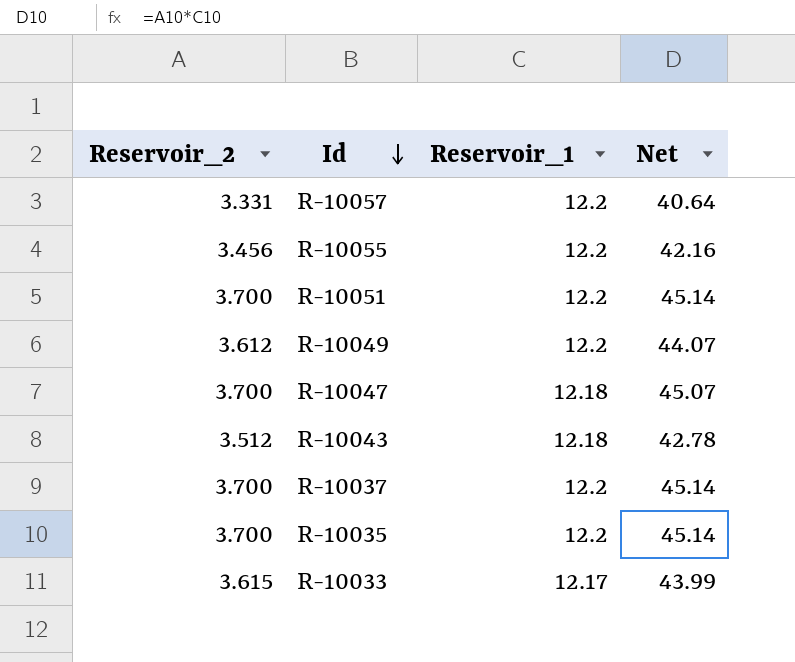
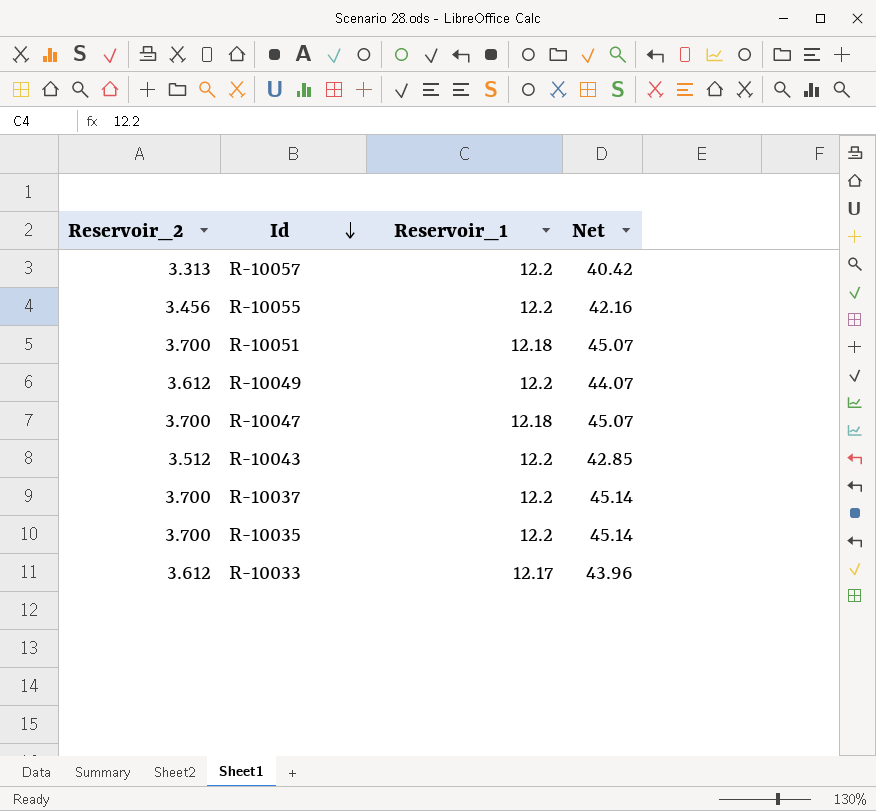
R-10057 | Reservoir_2: 3.331 -> 3.313
R-10057 | Net: 40.64 -> 40.42
R-10051 | Reservoir_1: 12.2 -> 12.18
R-10051 | Net: 45.14 -> 45.07
R-10043 | Reservoir_1: 12.18 -> 12.2
R-10043 | Net: 42.78 -> 42.85
R-10033 | Reservoir_2: 3.615 -> 3.612
R-10033 | Net: 43.99 -> 43.96

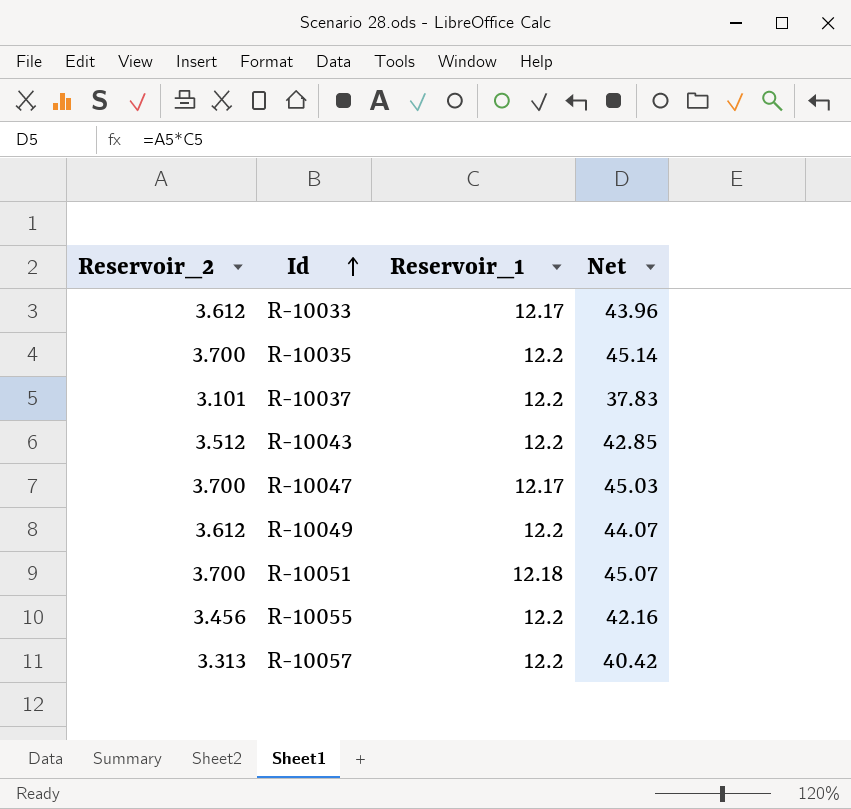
row order: Id descending -> Id ascending
R-10037 | Reservoir_2: 3.700 -> 3.101
R-10037 | Net: 45.14 -> 37.83
R-10047 | Reservoir_1: 12.18 -> 12.17
R-10047 | Net: 45.07 -> 45.03

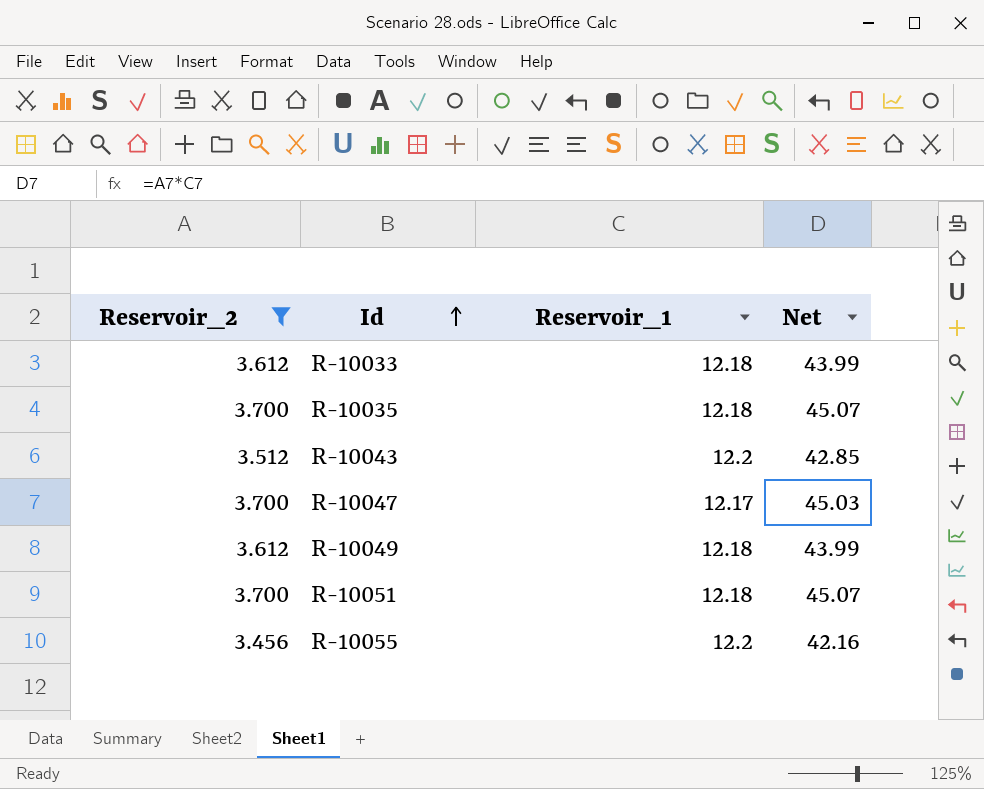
filter: none -> Reservoir_2 >= 3.456
R-10033 | Reservoir_1: 12.17 -> 12.18
R-10033 | Net: 43.96 -> 43.99
R-10035 | Reservoir_1: 12.2 -> 12.18
R-10035 | Net: 45.14 -> 45.07
R-10049 | Reservoir_1: 12.2 -> 12.18
R-10049 | Net: 44.07 -> 43.99

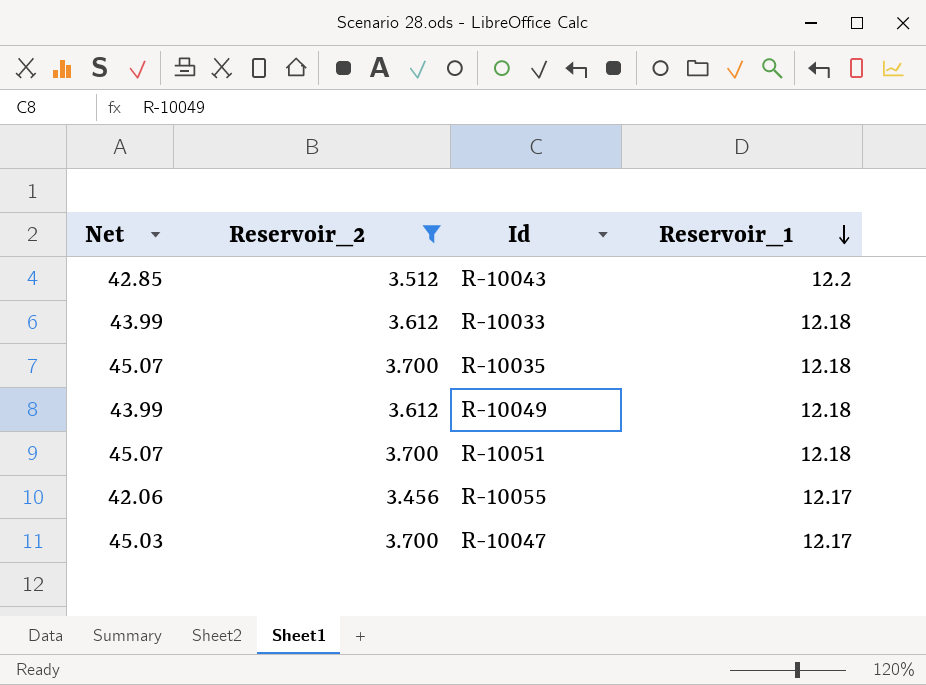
row order: Id ascending -> Reservoir_1 descending
column Net | position: 4 -> 1
R-10055 | Net: 42.16 -> 42.06
R-10055 | Reservoir_1: 12.2 -> 12.17

